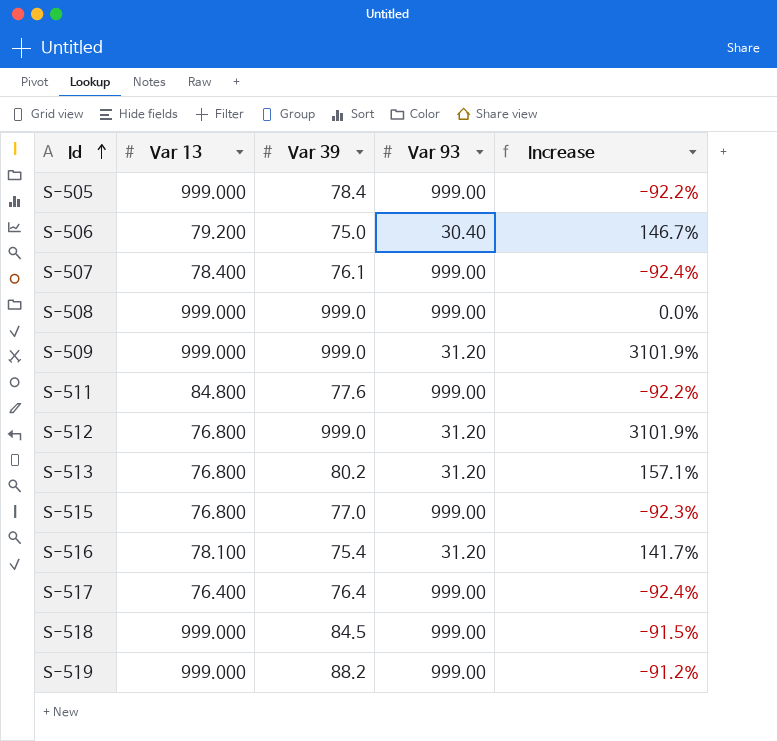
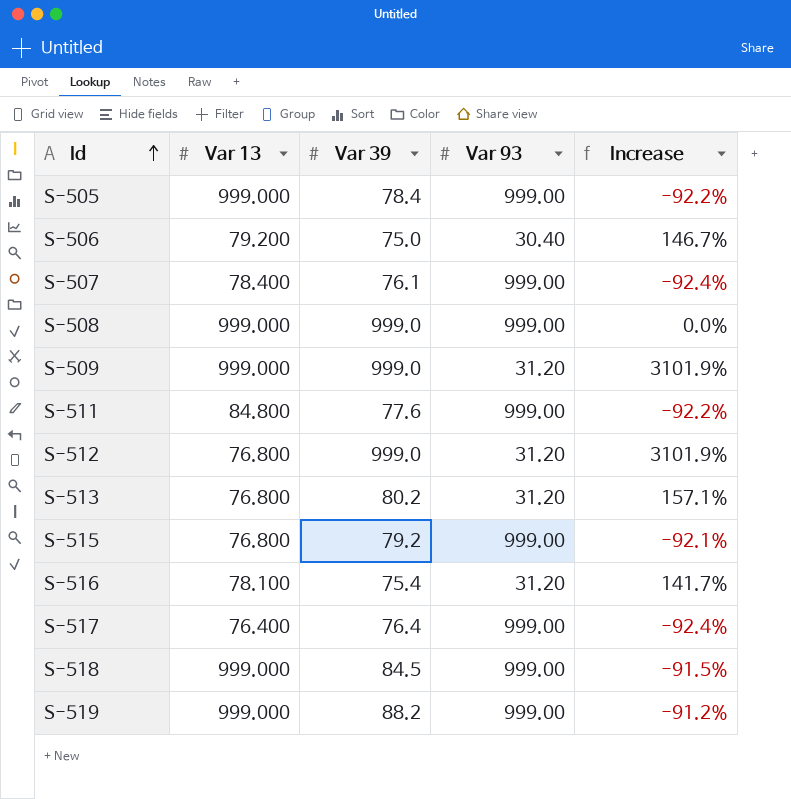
S-515 | Var 39: 77.0 -> 79.2
S-515 | Increase: -92.3% -> -92.1%

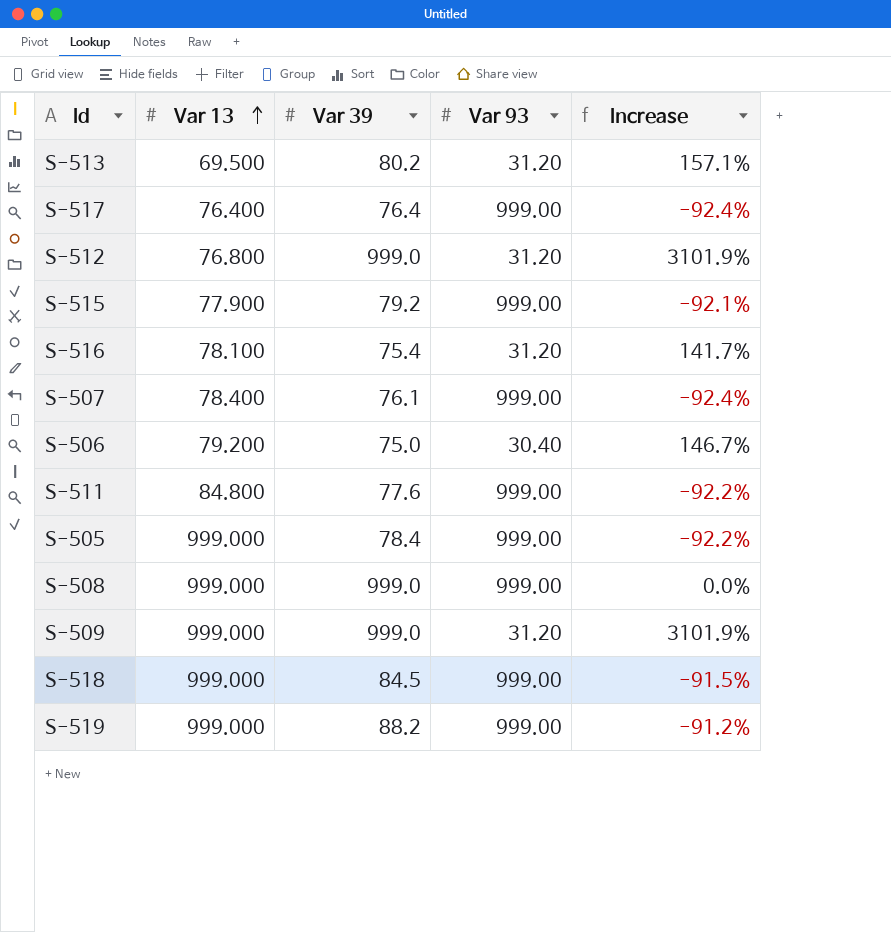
row order: Id ascending -> Var 13 ascending
S-513 | Var 13: 76.800 -> 69.500
S-515 | Var 13: 76.800 -> 77.900

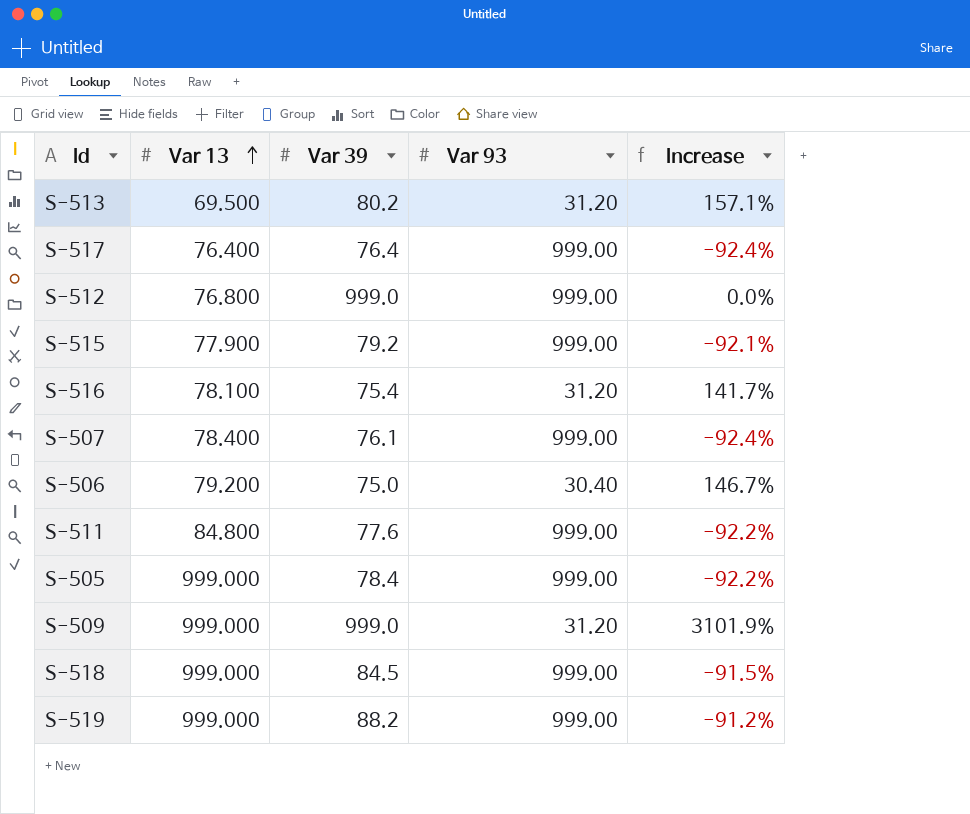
row S-508: 999.000 | 999.0 | 999.00 | 0.0% -> none
S-512 | Var 93: 31.20 -> 999.00
S-512 | Increase: 3101.9% -> 0.0%

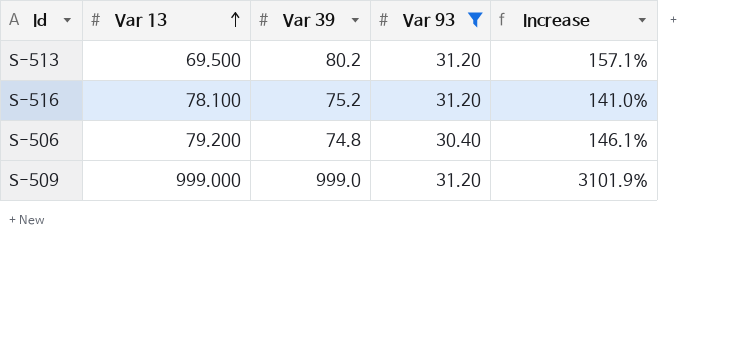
filter: none -> Var 93 != 999.00
S-516 | Var 39: 75.4 -> 75.2
S-516 | Increase: 141.7% -> 141.0%
S-506 | Var 39: 75.0 -> 74.8
S-506 | Increase: 146.7% -> 146.1%

